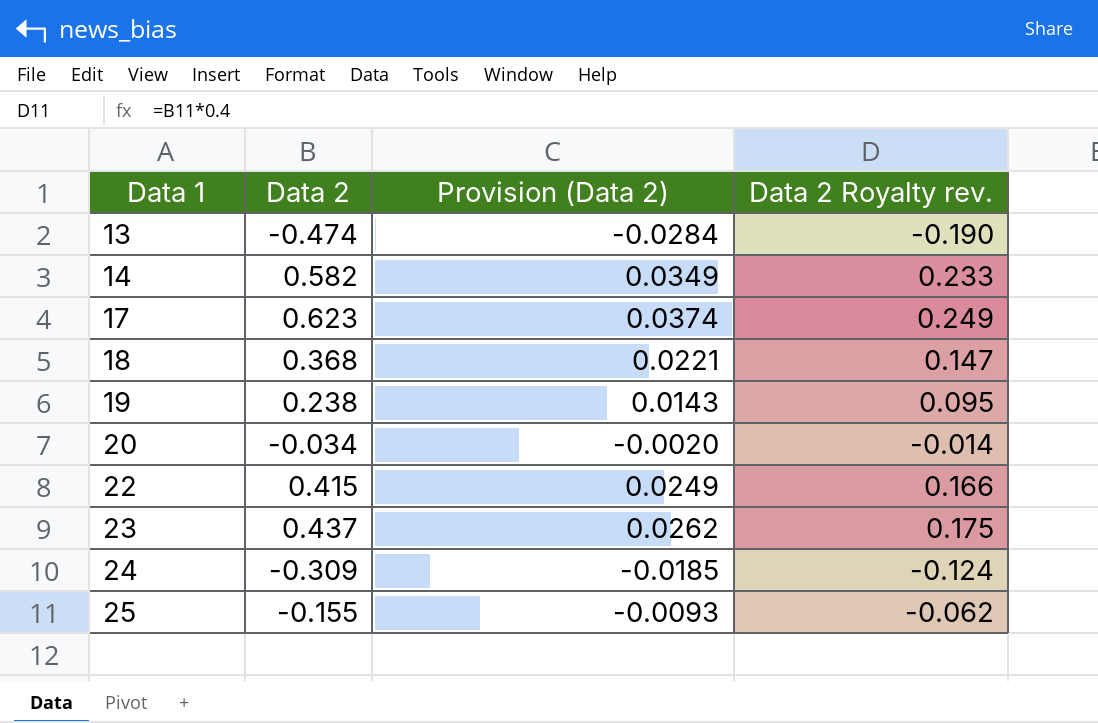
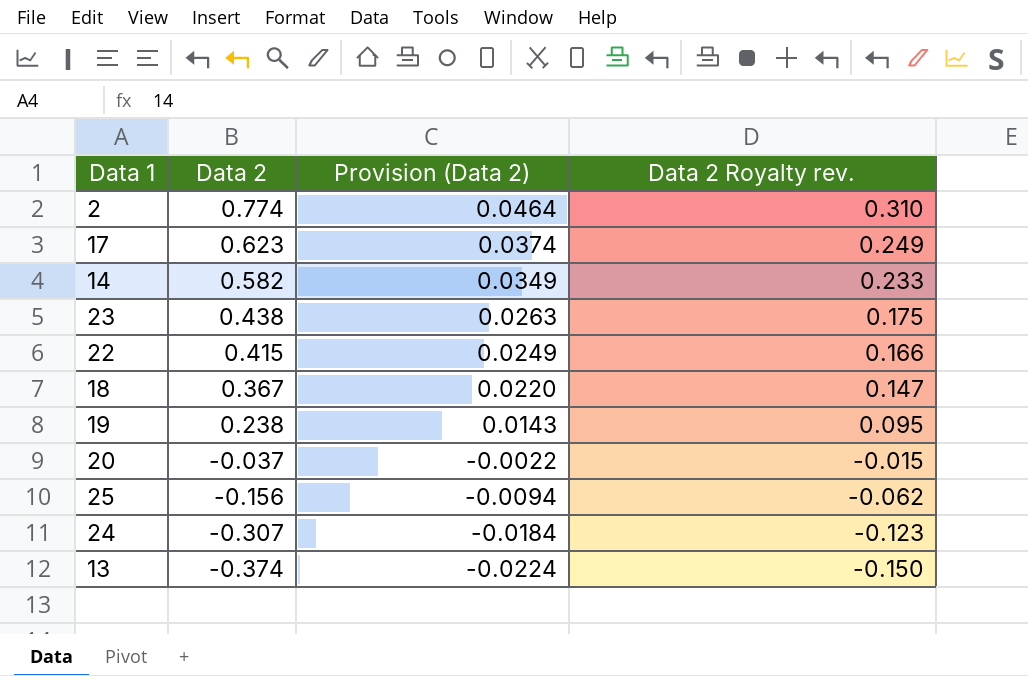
row order: Data 1 ascending -> Data 2 descending
row 2: none -> 0.774 | 0.0464 | 0.310
23 | Data 2: 0.437 -> 0.438
23 | Provision (Data 2): 0.0262 -> 0.0263
18 | Data 2: 0.368 -> 0.367
18 | Provision (Data 2): 0.0221 -> 0.0220
20 | Data 2: -0.034 -> -0.037
20 | Provision (Data 2): -0.0020 -> -0.0022
20 | Data 2 Royalty rev.: -0.014 -> -0.015
25 | Data 2: -0.155 -> -0.156
25 | Provision (Data 2): -0.0093 -> -0.0094
24 | Data 2: -0.309 -> -0.307
24 | Provision (Data 2): -0.0185 -> -0.0184
24 | Data 2 Royalty rev.: -0.124 -> -0.123
13 | Data 2: -0.474 -> -0.374
13 | Provision (Data 2): -0.0284 -> -0.0224
13 | Data 2 Royalty rev.: -0.190 -> -0.150

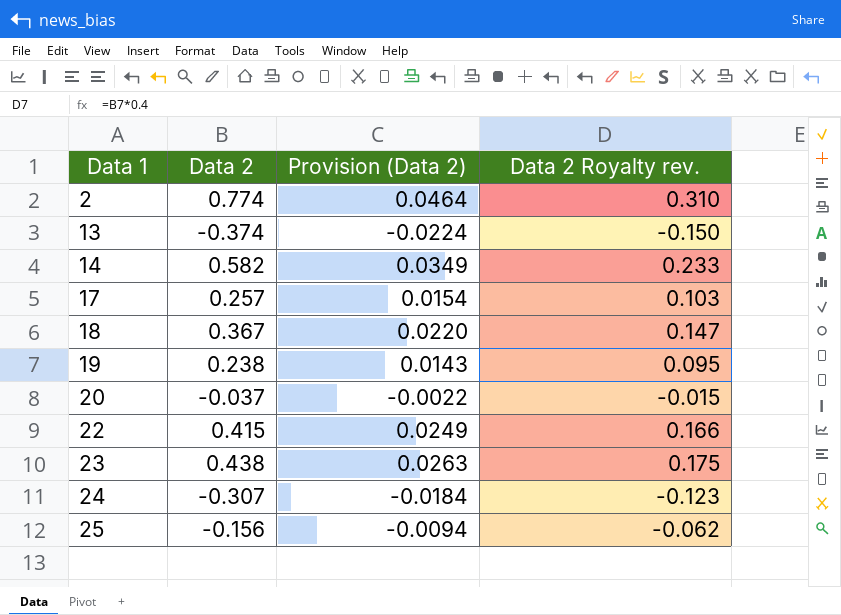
row order: Data 2 descending -> Data 1 ascending
17 | Data 2: 0.623 -> 0.257
17 | Provision (Data 2): 0.0374 -> 0.0154
17 | Data 2 Royalty rev.: 0.249 -> 0.103

